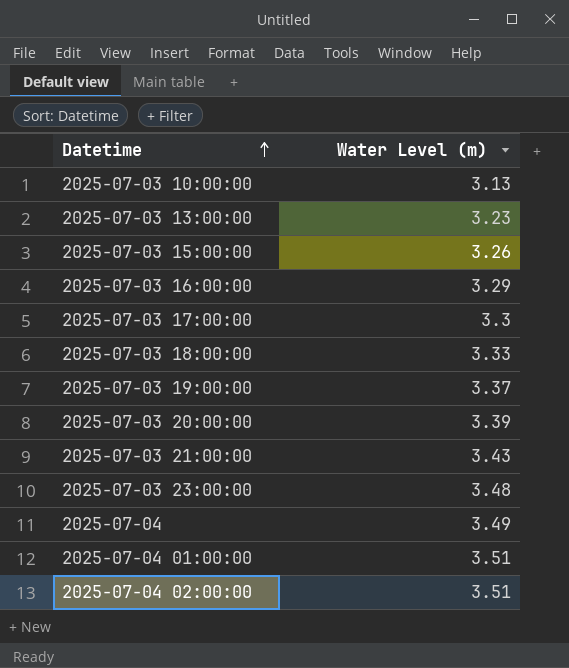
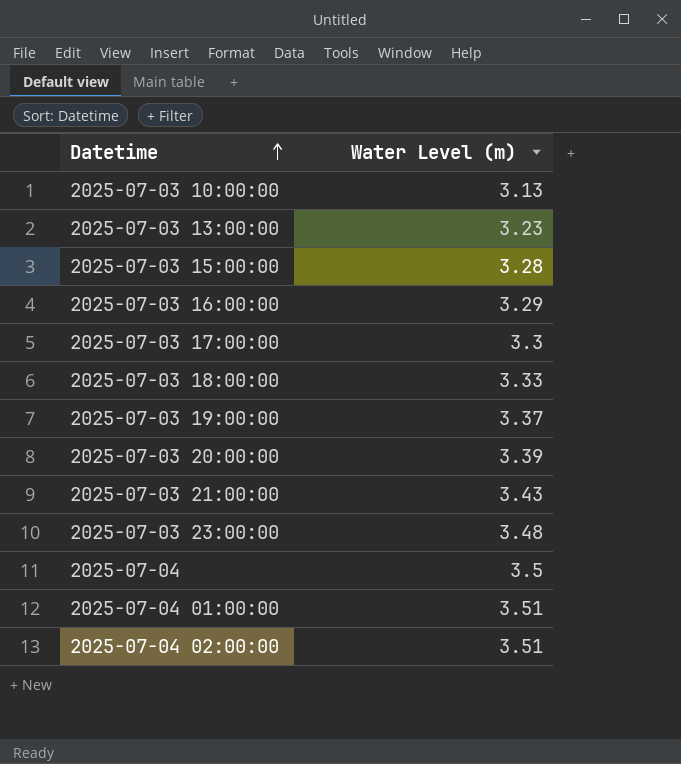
2025-07-03 15:00:00 | Water Level (m): 3.26 -> 3.28
2025-07-04 | Water Level (m): 3.49 -> 3.5

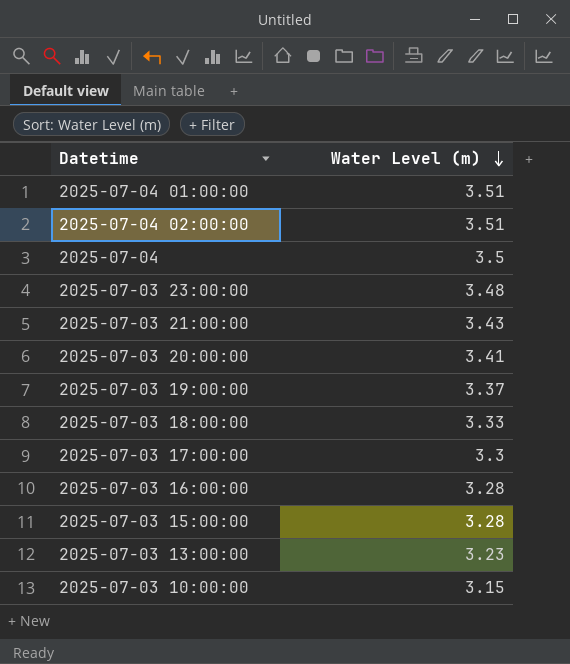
row order: Datetime ascending -> Water Level (m) descending
2025-07-03 20:00:00 | Water Level (m): 3.39 -> 3.41
2025-07-03 16:00:00 | Water Level (m): 3.29 -> 3.28
2025-07-03 10:00:00 | Water Level (m): 3.13 -> 3.15

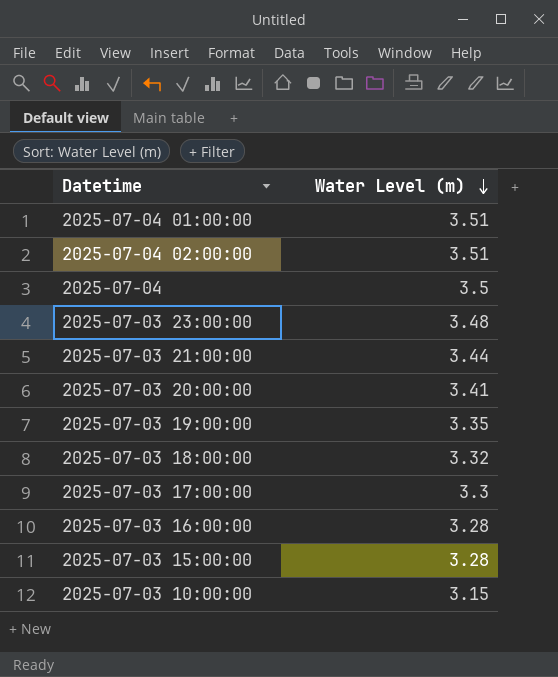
row 2025-07-03 13:00:00: 3.23 -> none
2025-07-03 21:00:00 | Water Level (m): 3.43 -> 3.44
2025-07-03 19:00:00 | Water Level (m): 3.37 -> 3.35
2025-07-03 18:00:00 | Water Level (m): 3.33 -> 3.32

